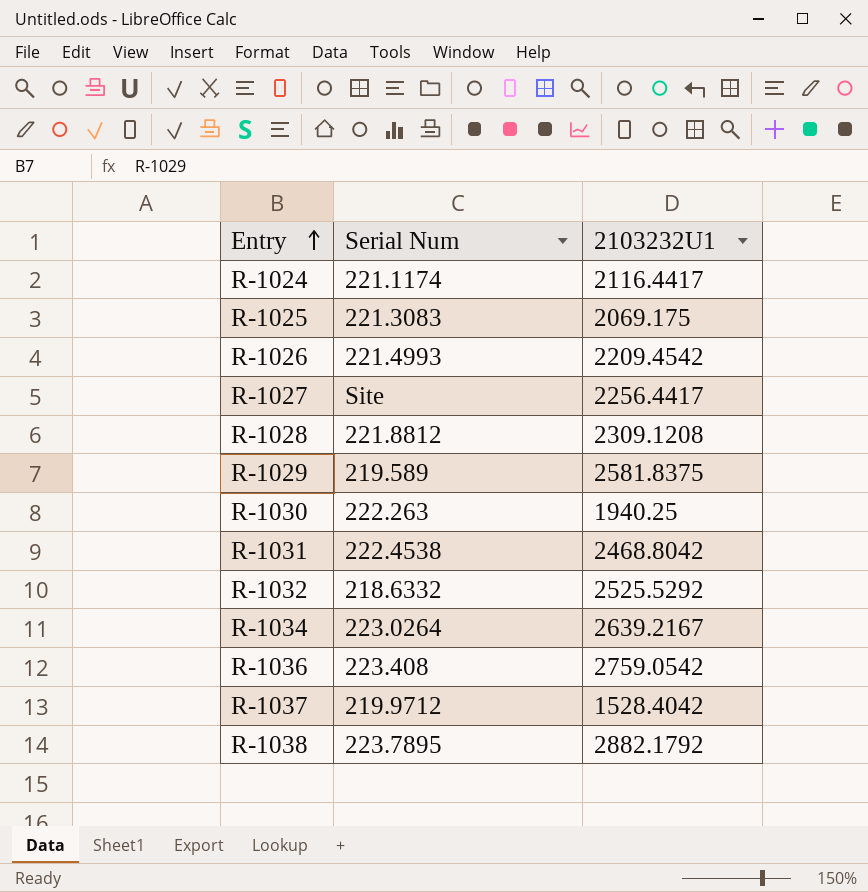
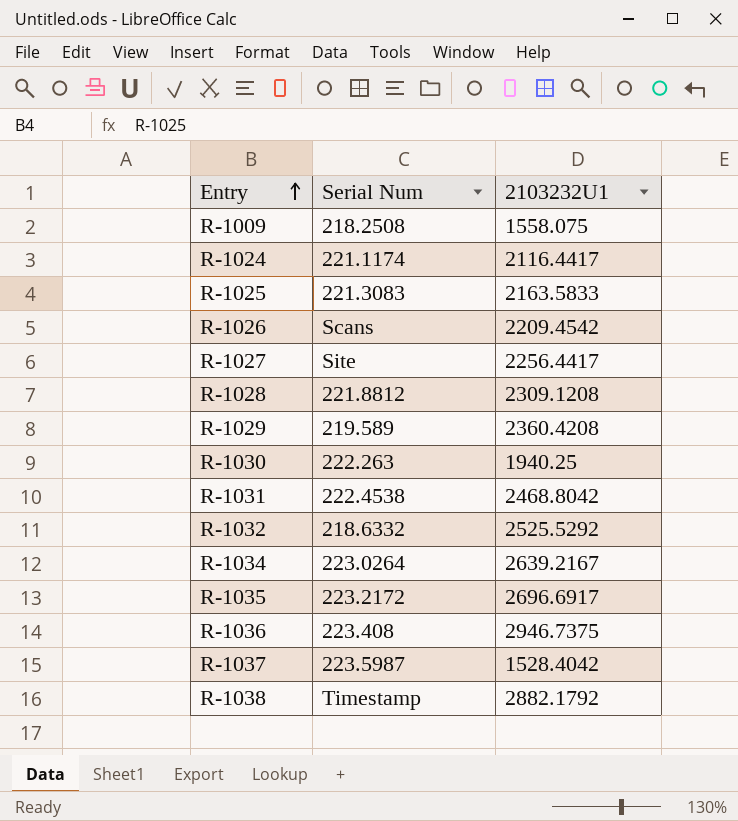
row R-1009: none -> 218.2508 | 1558.075
R-1025 | 2103232U1: 2069.175 -> 2163.5833
R-1026 | Serial Num: 221.4993 -> Scans
R-1029 | 2103232U1: 2581.8375 -> 2360.4208
row R-1035: none -> 223.2172 | 2696.6917
R-1036 | 2103232U1: 2759.0542 -> 2946.7375
R-1037 | Serial Num: 219.9712 -> 223.5987
R-1038 | Serial Num: 223.7895 -> Timestamp

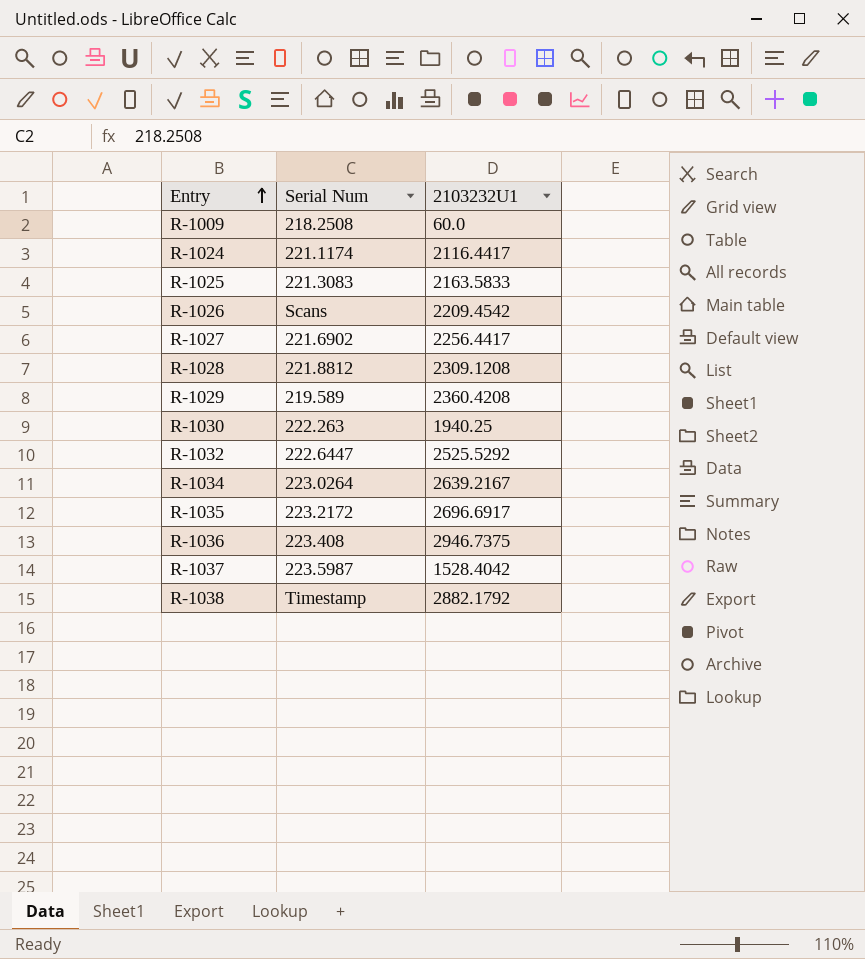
row R-1031: 222.4538 | 2468.8042 -> none
R-1009 | 2103232U1: 1558.075 -> 60.0
R-1027 | Serial Num: Site -> 221.6902
R-1032 | Serial Num: 218.6332 -> 222.6447

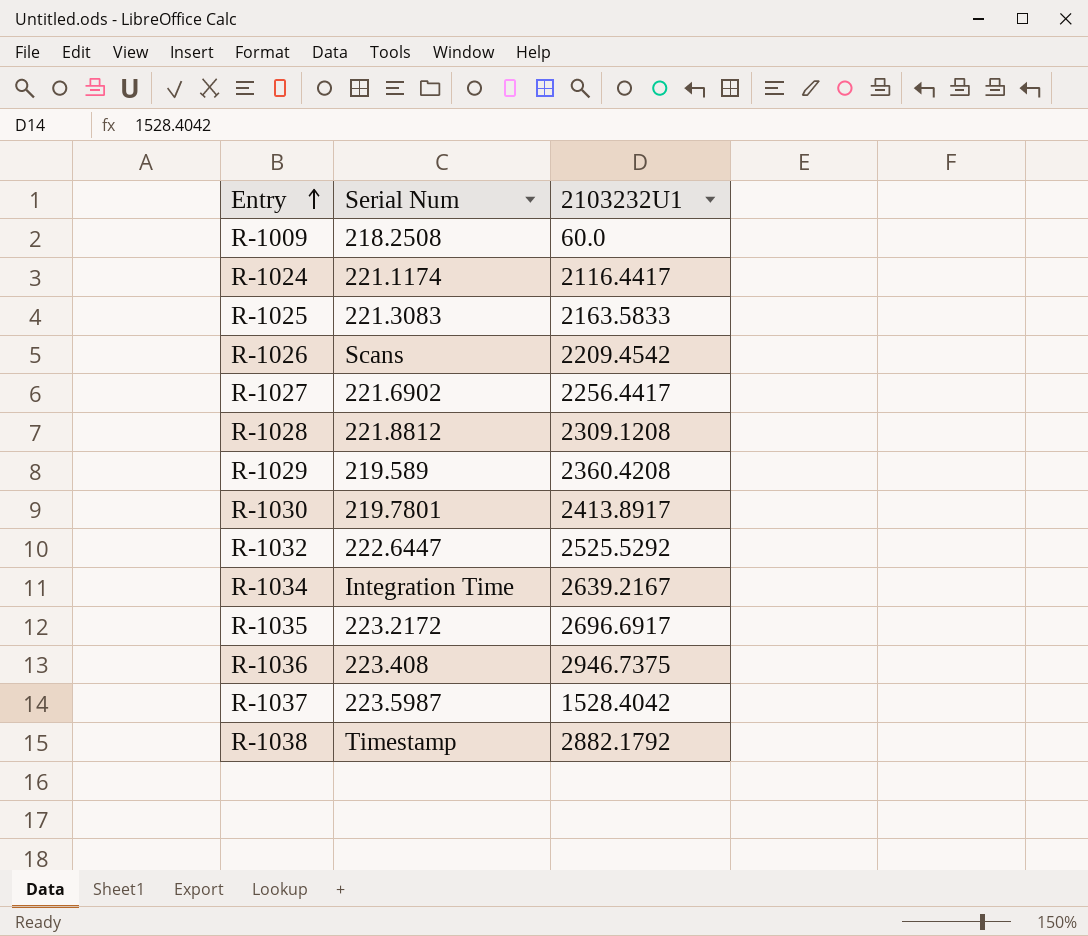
R-1030 | Serial Num: 222.263 -> 219.7801
R-1030 | 2103232U1: 1940.25 -> 2413.8917
R-1034 | Serial Num: 223.0264 -> Integration Time

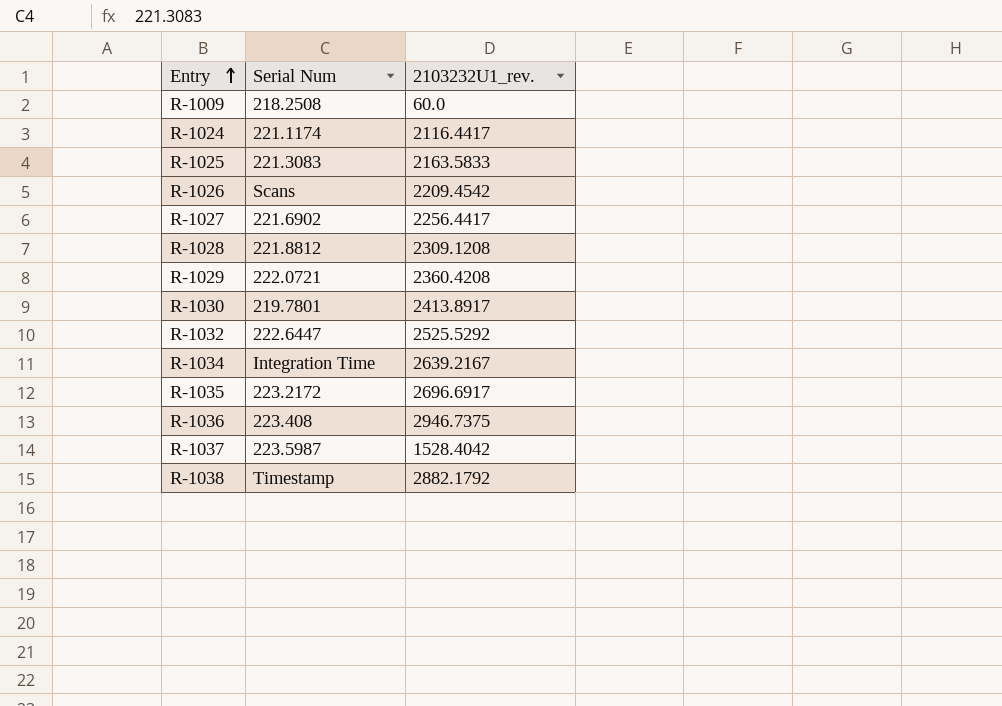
column name: 2103232U1 -> 2103232U1_rev.
R-1029 | Serial Num: 219.589 -> 222.0721

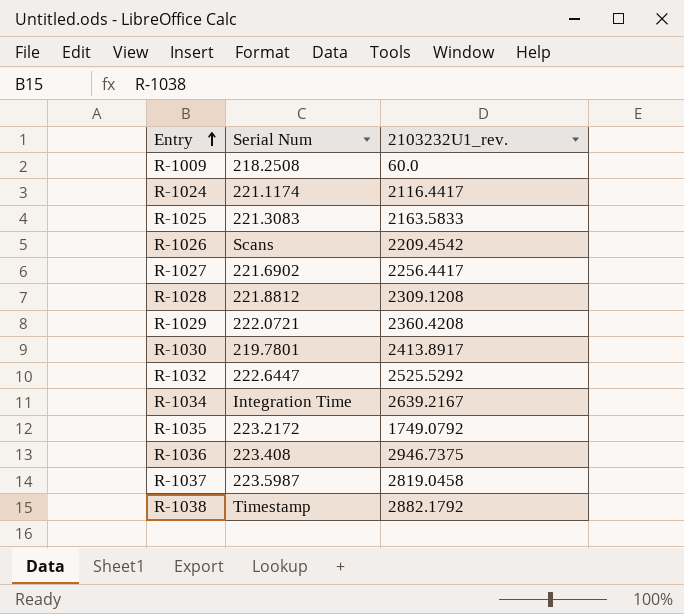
R-1035 | 2103232U1_rev.: 2696.6917 -> 1749.0792
R-1037 | 2103232U1_rev.: 1528.4042 -> 2819.0458

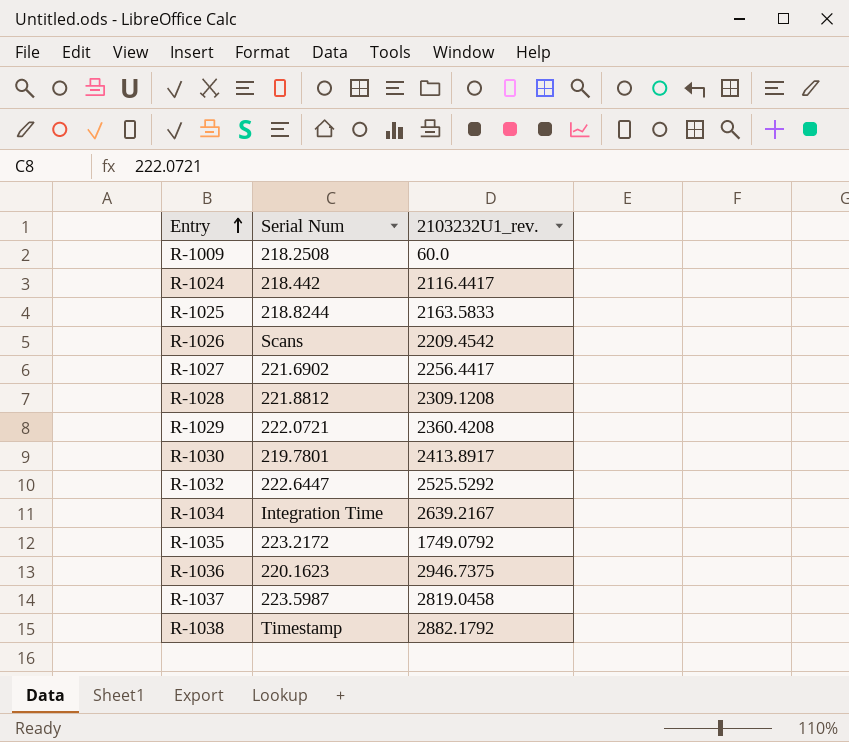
R-1024 | Serial Num: 221.1174 -> 218.442
R-1025 | Serial Num: 221.3083 -> 218.8244
R-1036 | Serial Num: 223.408 -> 220.1623

